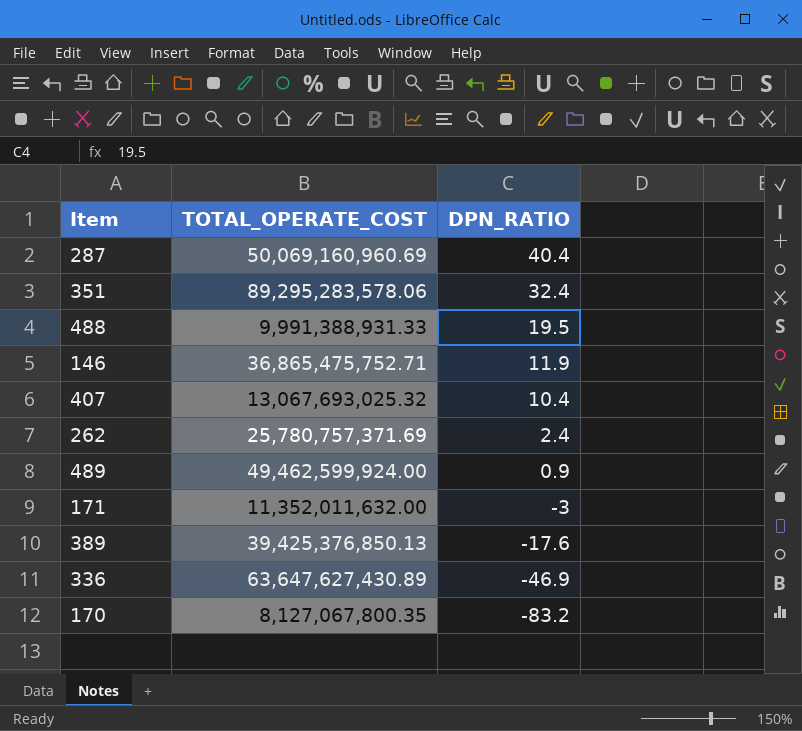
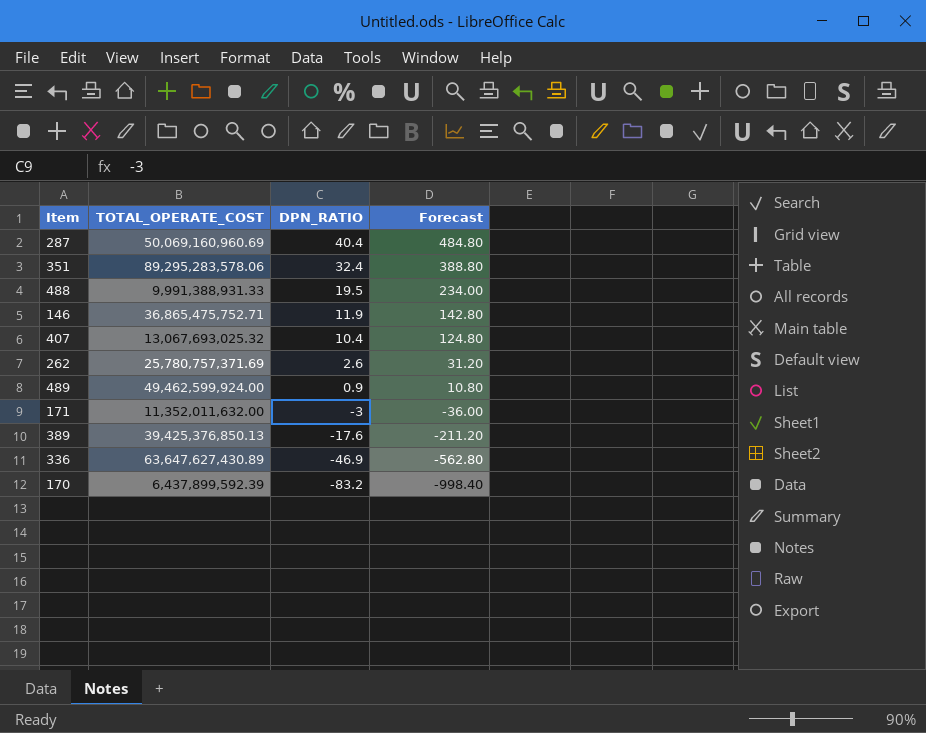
column Forecast | formula: none -> [DPN_RATIO] * 12
262 | DPN_RATIO: 2.4 -> 2.6
170 | TOTAL_OPERATE_COST: 8,127,067,800.35 -> 6,437,899,592.39

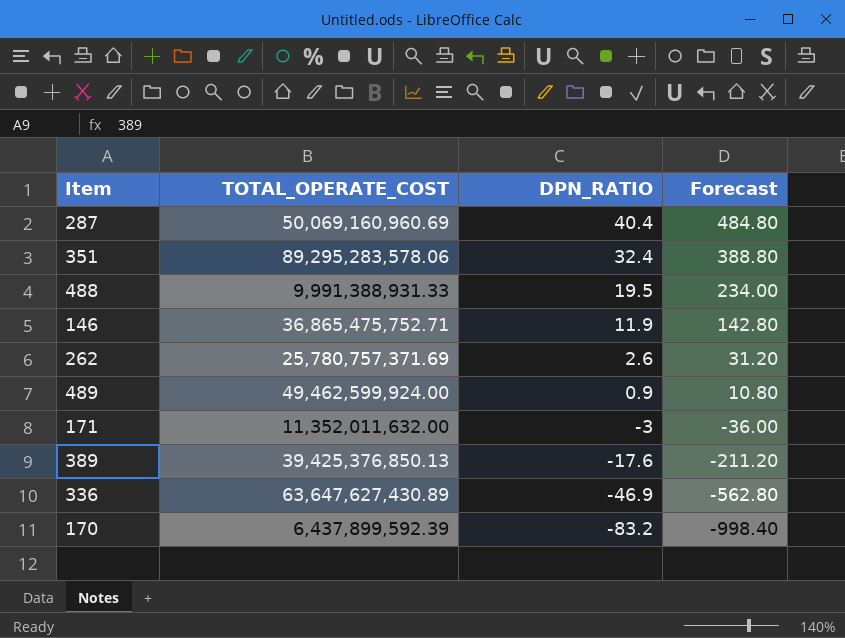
row 407: 13,067,693,025.32 | 10.4 | 124.80 -> none

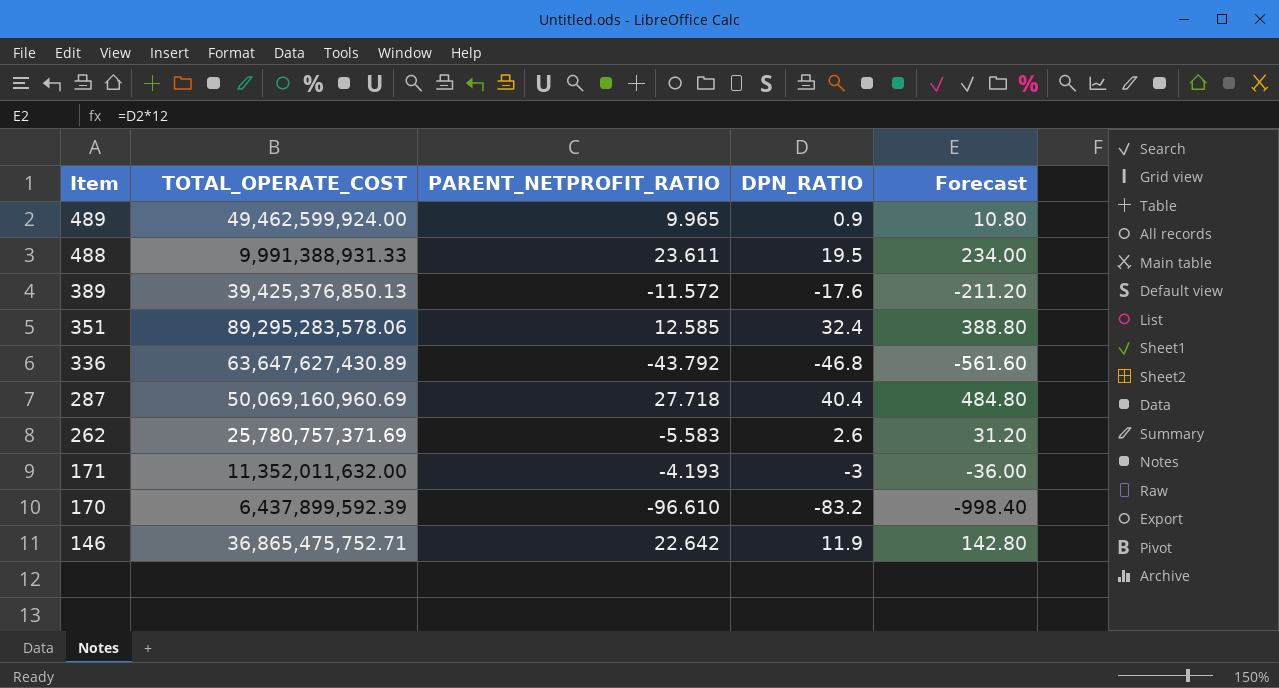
row order: DPN_RATIO descending -> Item descending
column PARENT_NETPROFIT_RATIO | position: none -> 3
336 | DPN_RATIO: -46.9 -> -46.8
336 | Forecast: -562.80 -> -561.60

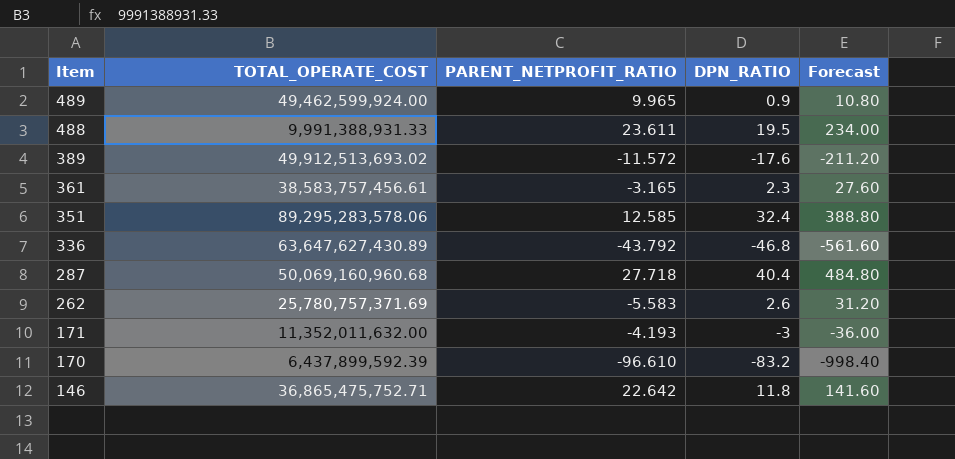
389 | TOTAL_OPERATE_COST: 39,425,376,850.13 -> 49,912,513,693.02
row 361: none -> 38,583,757,456.61 | -3.165 | 2.3 | 27.60
287 | TOTAL_OPERATE_COST: 50,069,160,960.69 -> 50,069,160,960.68
146 | DPN_RATIO: 11.9 -> 11.8
146 | Forecast: 142.80 -> 141.60

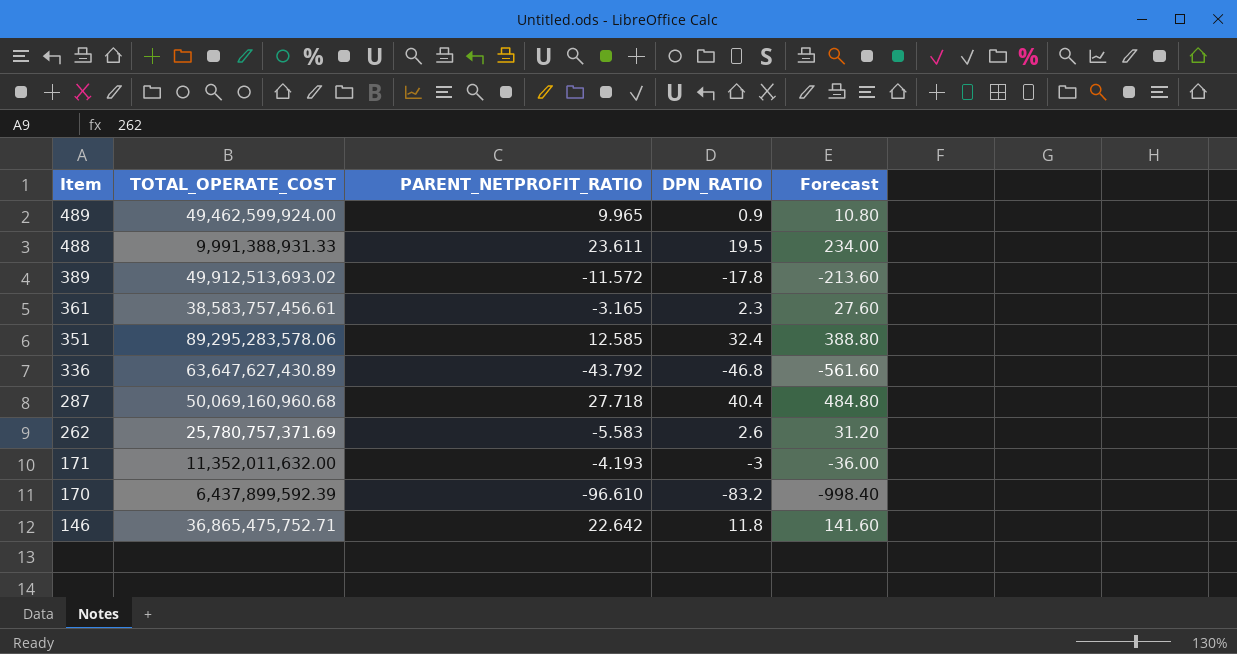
389 | DPN_RATIO: -17.6 -> -17.8
389 | Forecast: -211.20 -> -213.60

